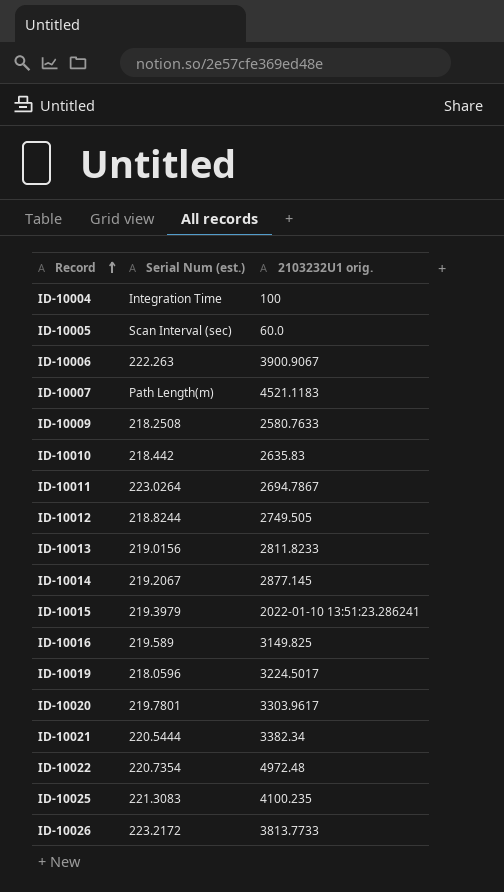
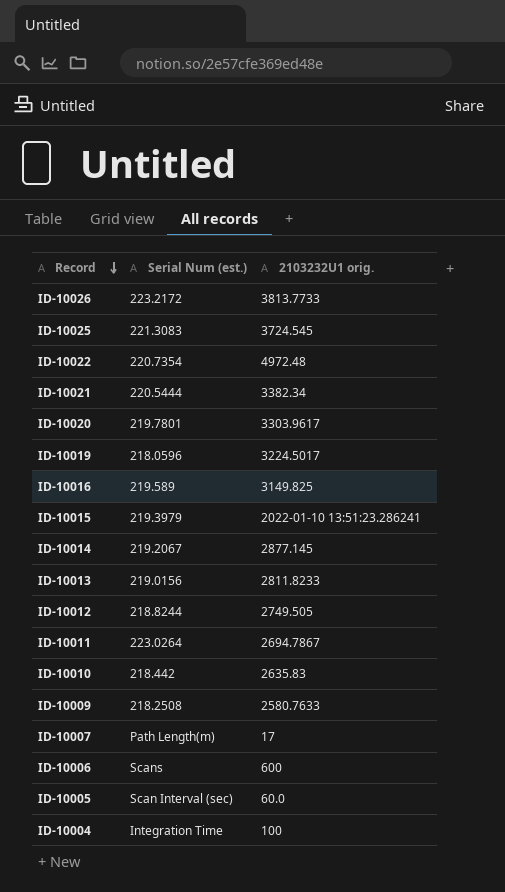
row order: Record ascending -> Record descending
ID-10025 | 2103232U1 orig.: 4100.235 -> 3724.545
ID-10007 | 2103232U1 orig.: 4521.1183 -> 17
ID-10006 | Serial Num (est.): 222.263 -> Scans
ID-10006 | 2103232U1 orig.: 3900.9067 -> 600

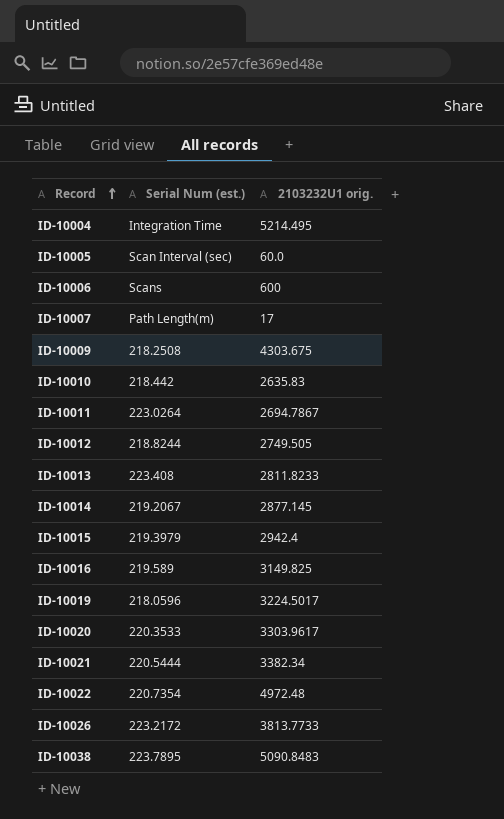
row order: Record descending -> Record ascending
row ID-10025: 221.3083 | 3724.545 -> none
ID-10004 | 2103232U1 orig.: 100 -> 5214.495
ID-10009 | 2103232U1 orig.: 2580.7633 -> 4303.675
ID-10013 | Serial Num (est.): 219.0156 -> 223.408
ID-10015 | 2103232U1 orig.: 2022-01-10 13:51:23.286241 -> 2942.4
ID-10020 | Serial Num (est.): 219.7801 -> 220.3533
row ID-10038: none -> 223.7895 | 5090.8483

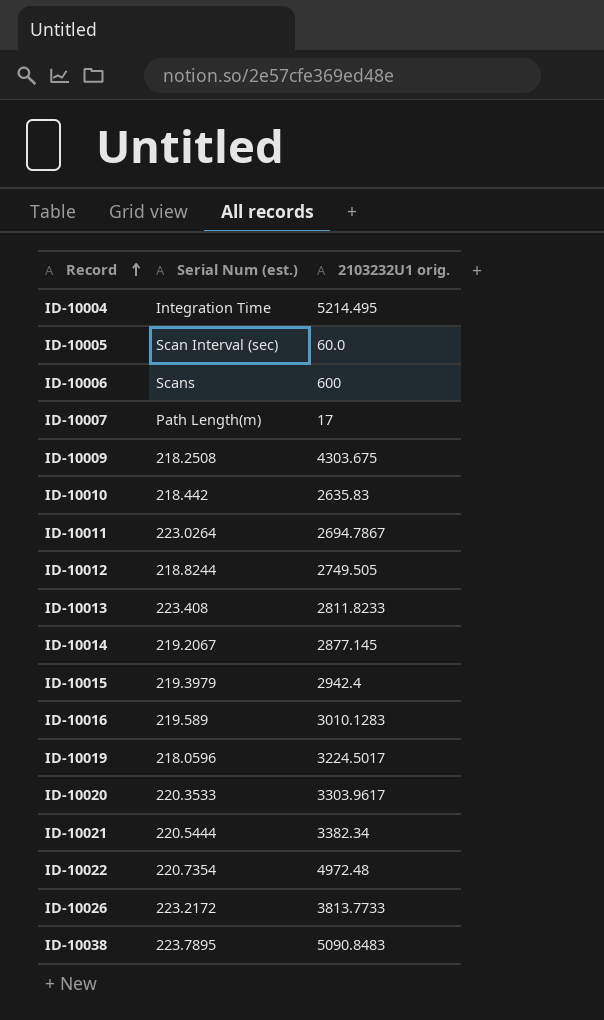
ID-10016 | 2103232U1 orig.: 3149.825 -> 3010.1283

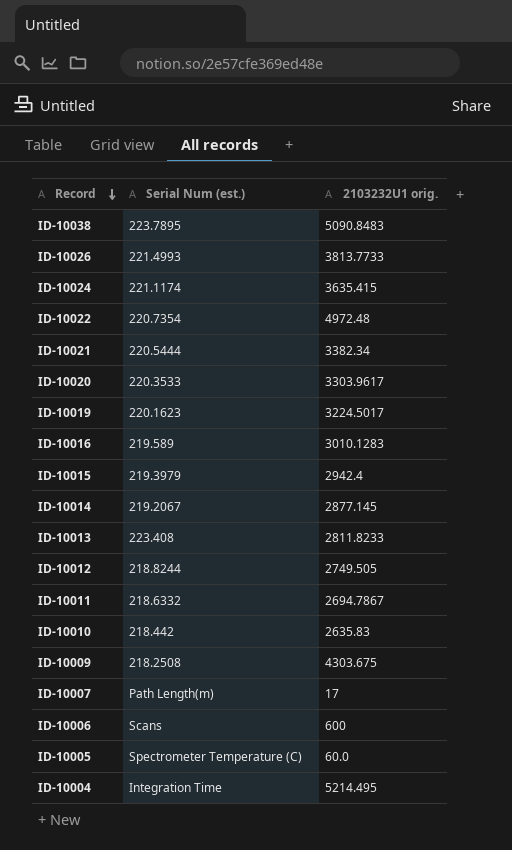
row order: Record ascending -> Record descending
ID-10026 | Serial Num (est.): 223.2172 -> 221.4993
row ID-10024: none -> 221.1174 | 3635.415
ID-10019 | Serial Num (est.): 218.0596 -> 220.1623
ID-10011 | Serial Num (est.): 223.0264 -> 218.6332
ID-10005 | Serial Num (est.): Scan Interval (sec) -> Spectrometer Temperature (C)

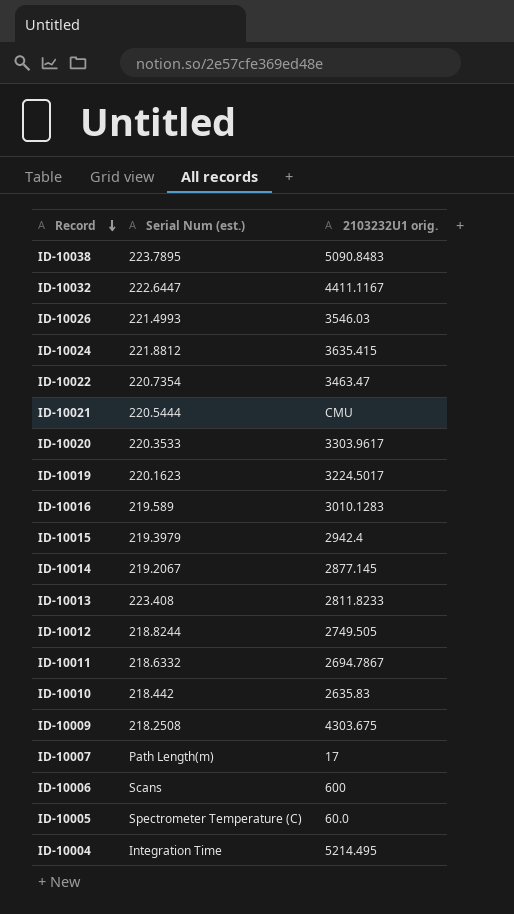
row ID-10032: none -> 222.6447 | 4411.1167
ID-10026 | 2103232U1 orig.: 3813.7733 -> 3546.03
ID-10024 | Serial Num (est.): 221.1174 -> 221.8812
ID-10022 | 2103232U1 orig.: 4972.48 -> 3463.47
ID-10021 | 2103232U1 orig.: 3382.34 -> CMU

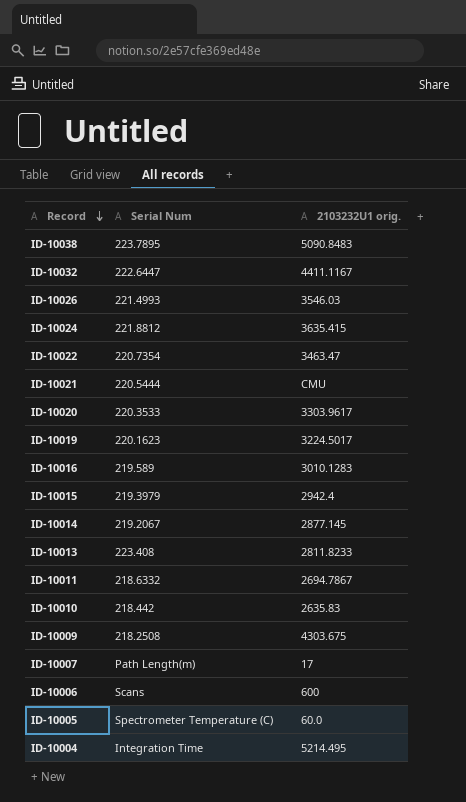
column name: Serial Num (est.) -> Serial Num
row ID-10012: 218.8244 | 2749.505 -> none

